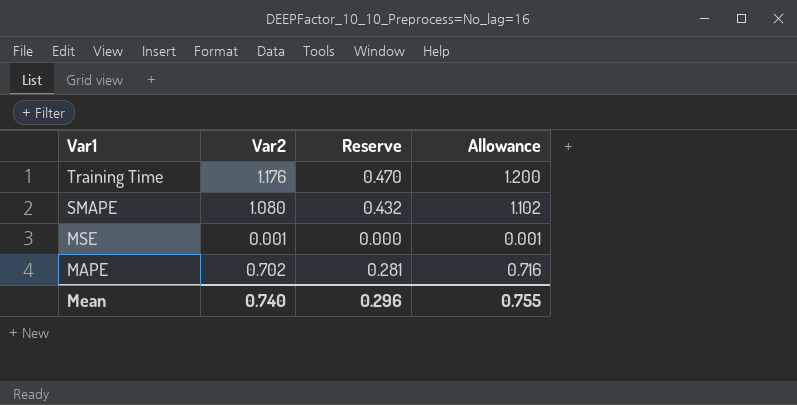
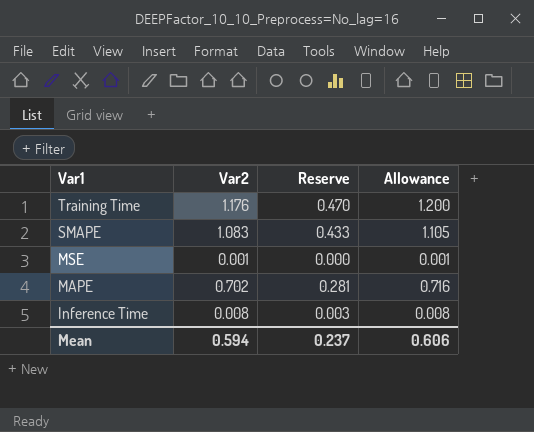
SMAPE | Var2: 1.080 -> 1.083
SMAPE | Reserve: 0.432 -> 0.433
SMAPE | Allowance: 1.102 -> 1.105
row Inference Time: none -> 0.008 | 0.003 | 0.008
Mean | Var2: 0.740 -> 0.594
Mean | Reserve: 0.296 -> 0.237
Mean | Allowance: 0.755 -> 0.606

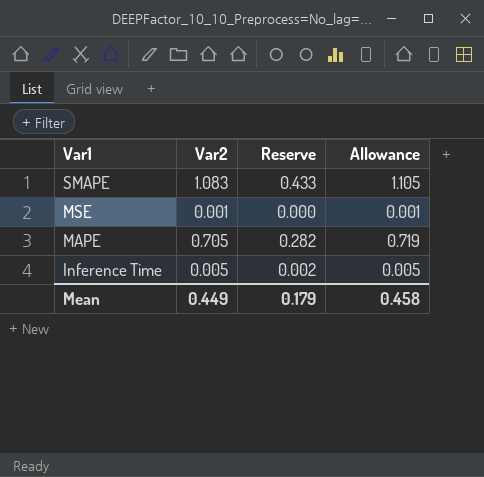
row Training Time: 1.176 | 0.470 | 1.200 -> none
MAPE | Var2: 0.702 -> 0.705
MAPE | Reserve: 0.281 -> 0.282
MAPE | Allowance: 0.716 -> 0.719
Inference Time | Var2: 0.008 -> 0.005
Inference Time | Reserve: 0.003 -> 0.002
Inference Time | Allowance: 0.008 -> 0.005
Mean | Var2: 0.594 -> 0.449
Mean | Reserve: 0.237 -> 0.179
Mean | Allowance: 0.606 -> 0.458

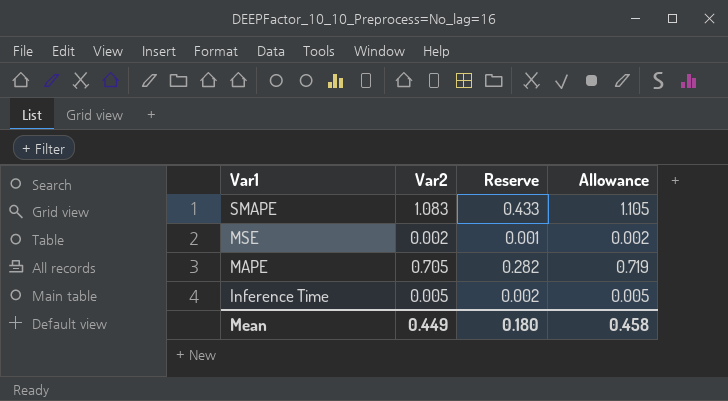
MSE | Var2: 0.001 -> 0.002
MSE | Reserve: 0.000 -> 0.001
MSE | Allowance: 0.001 -> 0.002
Mean | Reserve: 0.179 -> 0.180

